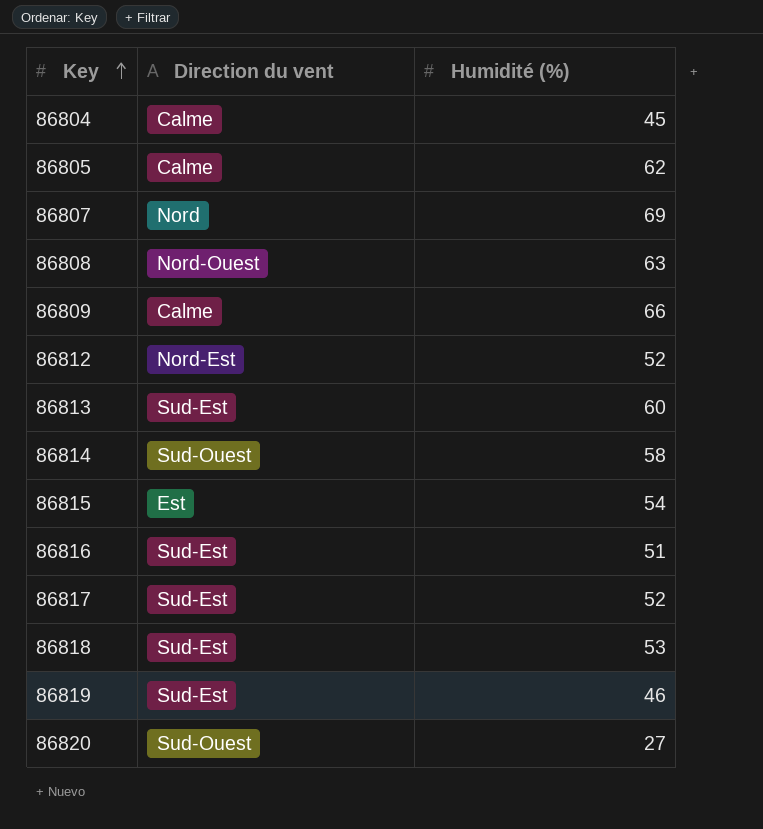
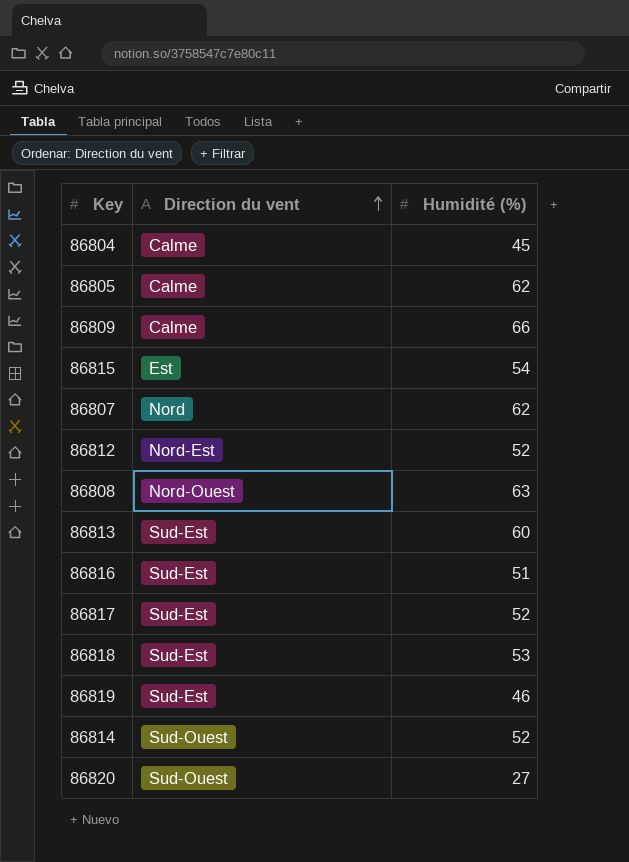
row order: Key ascending -> Direction du vent ascending
86807 | Humidité (%): 69 -> 62
86814 | Humidité (%): 58 -> 52

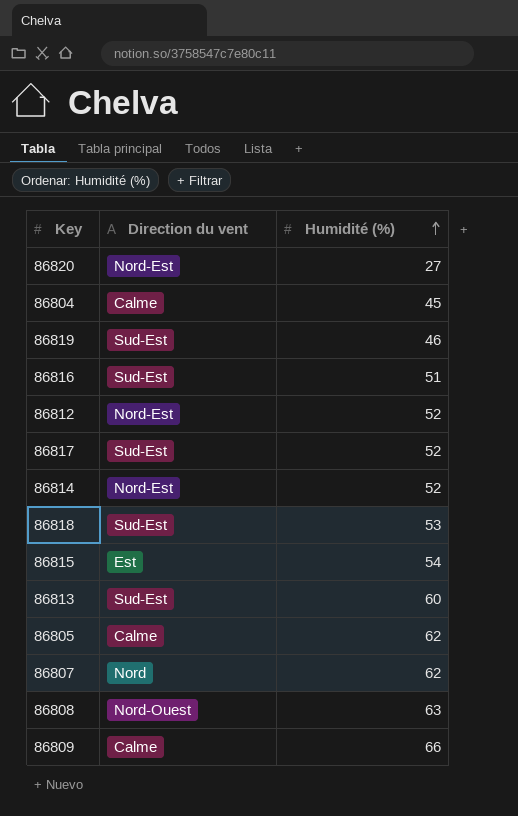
row order: Direction du vent ascending -> Humidité (%) ascending
86820 | Direction du vent: Sud-Ouest -> Nord-Est
86814 | Direction du vent: Sud-Ouest -> Nord-Est

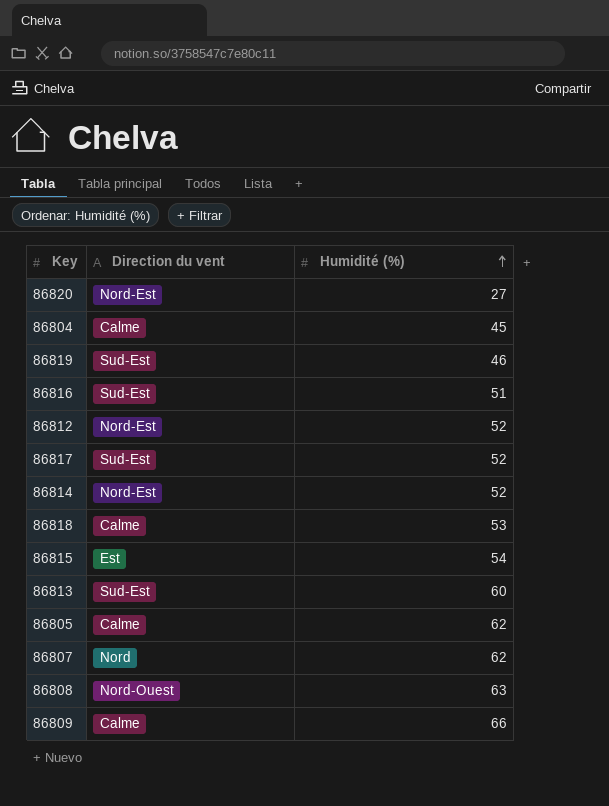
86818 | Direction du vent: Sud-Est -> Calme

